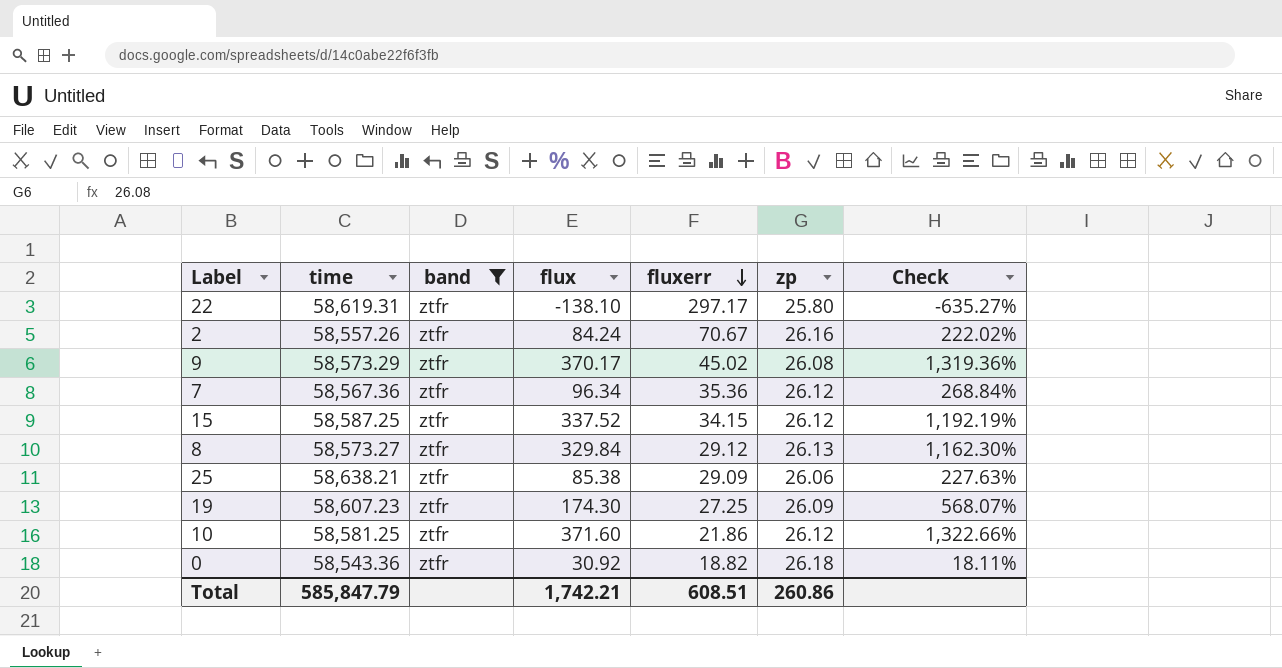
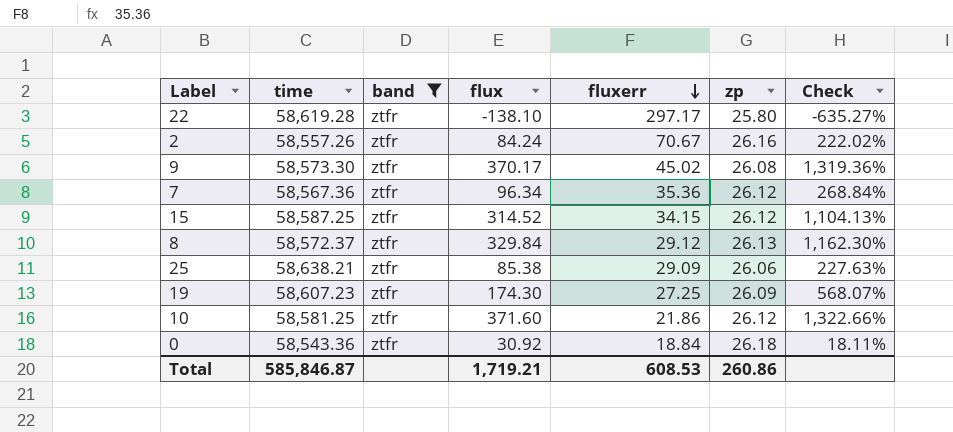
22 | time: 58,619.31 -> 58,619.28
9 | time: 58,573.29 -> 58,573.30
15 | flux: 337.52 -> 314.52
15 | Check: 1,192.19% -> 1,104.13%
8 | time: 58,573.27 -> 58,572.37
0 | fluxerr: 18.82 -> 18.84
Total | time: 585,847.79 -> 585,846.87
Total | flux: 1,742.21 -> 1,719.21
Total | fluxerr: 608.51 -> 608.53

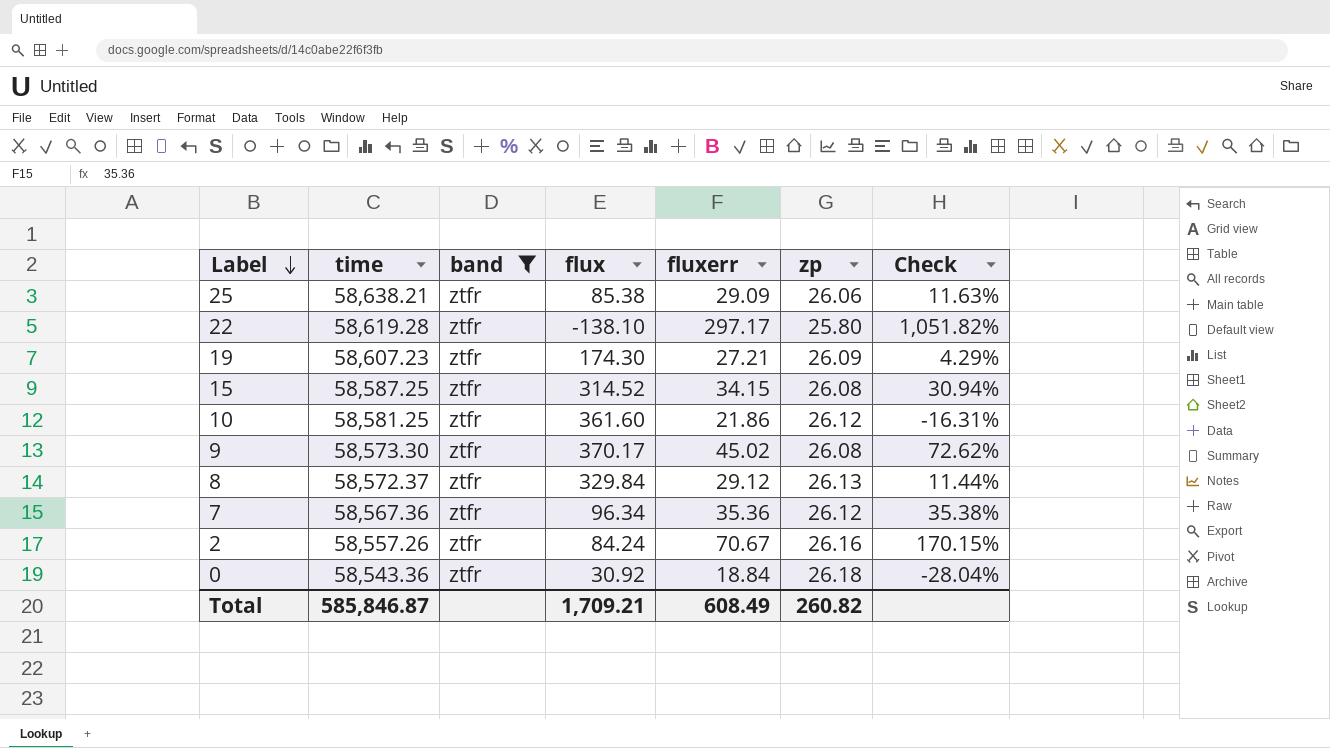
row order: fluxerr descending -> Label descending
column Check | formula: ([flux] - [zp]) / [zp] -> ([fluxerr] - [zp]) / [zp]
19 | fluxerr: 27.25 -> 27.21
15 | zp: 26.12 -> 26.08
10 | flux: 371.60 -> 361.60
Total | flux: 1,719.21 -> 1,709.21
Total | fluxerr: 608.53 -> 608.49
Total | zp: 260.86 -> 260.82

